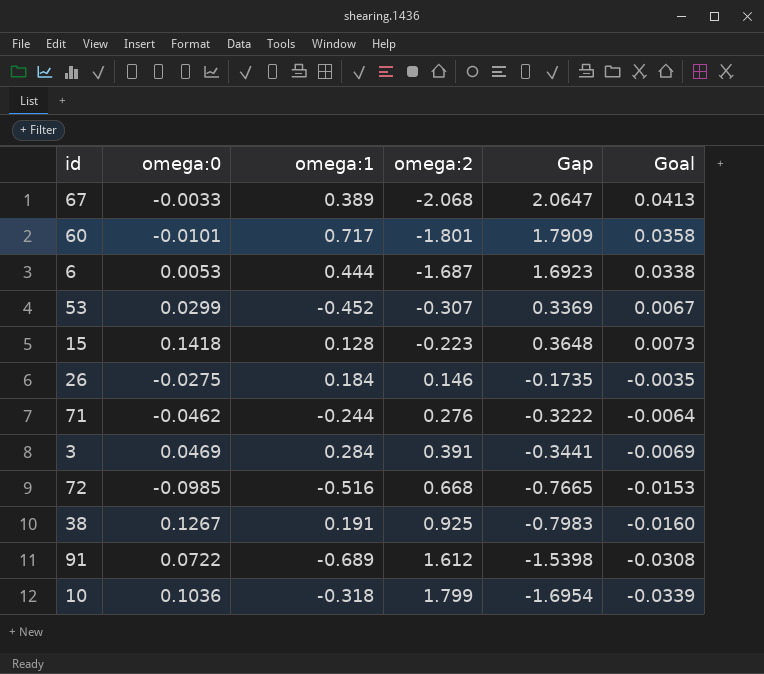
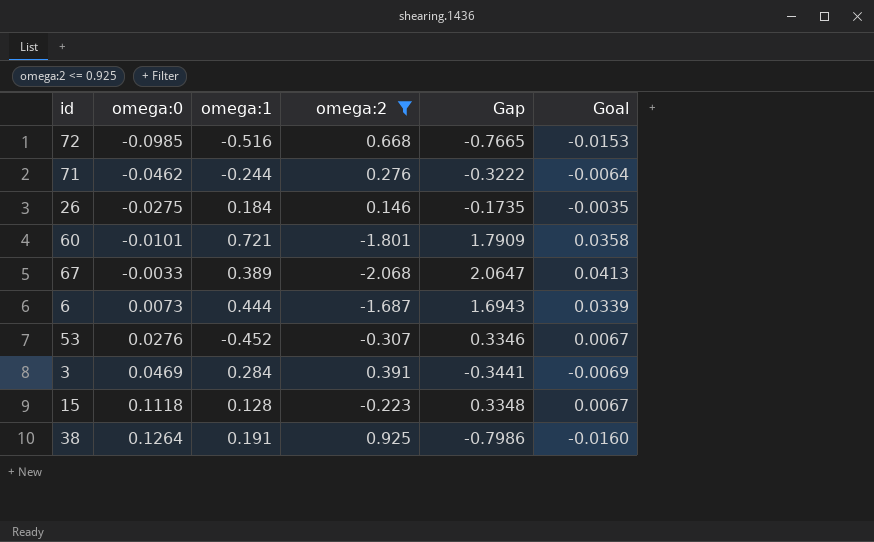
filter: none -> omega:2 <= 0.925
row order: omega:2 ascending -> omega:0 ascending
60 | omega:1: 0.717 -> 0.721
6 | omega:0: 0.0053 -> 0.0073
6 | Gap: 1.6923 -> 1.6943
6 | Goal: 0.0338 -> 0.0339
53 | omega:0: 0.0299 -> 0.0276
53 | Gap: 0.3369 -> 0.3346
15 | omega:0: 0.1418 -> 0.1118
15 | Gap: 0.3648 -> 0.3348
15 | Goal: 0.0073 -> 0.0067
38 | omega:0: 0.1267 -> 0.1264
38 | Gap: -0.7983 -> -0.7986

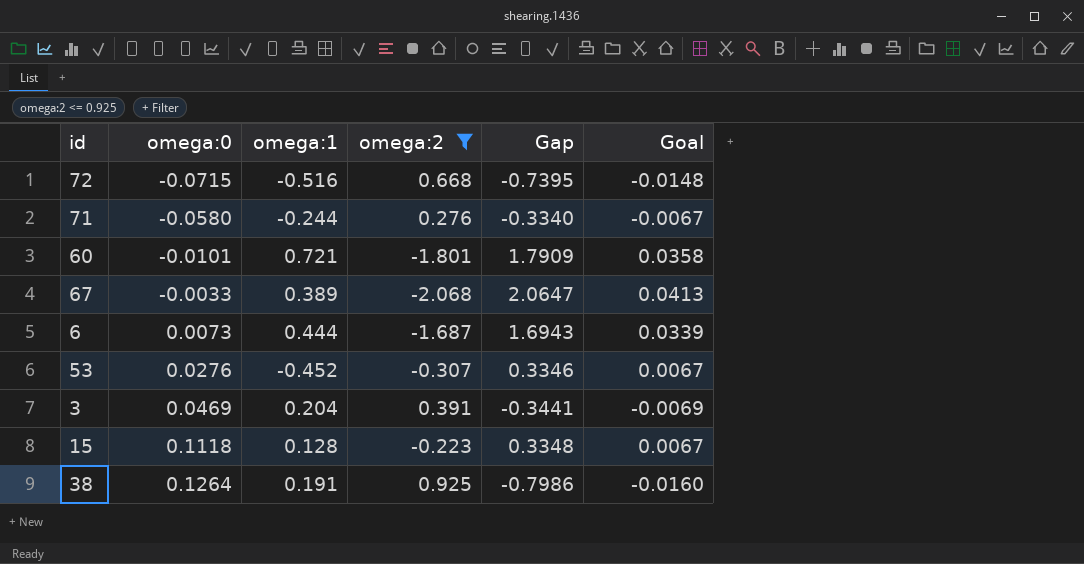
row 26: -0.0275 | 0.184 | 0.146 | -0.1735 | -0.0035 -> none
72 | omega:0: -0.0985 -> -0.0715
72 | Gap: -0.7665 -> -0.7395
72 | Goal: -0.0153 -> -0.0148
71 | omega:0: -0.0462 -> -0.0580
71 | Gap: -0.3222 -> -0.3340
71 | Goal: -0.0064 -> -0.0067
3 | omega:1: 0.284 -> 0.204

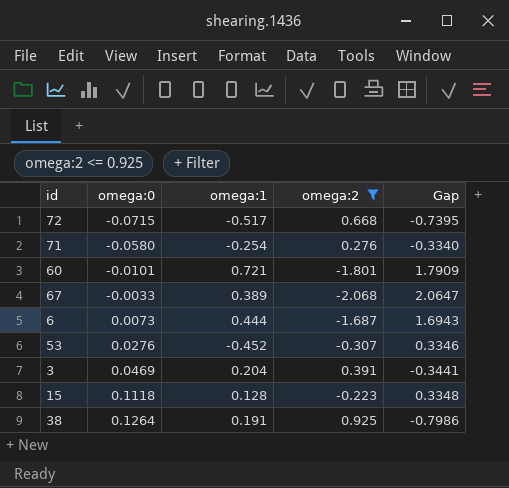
column Goal | formula: [Gap] * 0.02 -> none
72 | omega:1: -0.516 -> -0.517
71 | omega:1: -0.244 -> -0.254

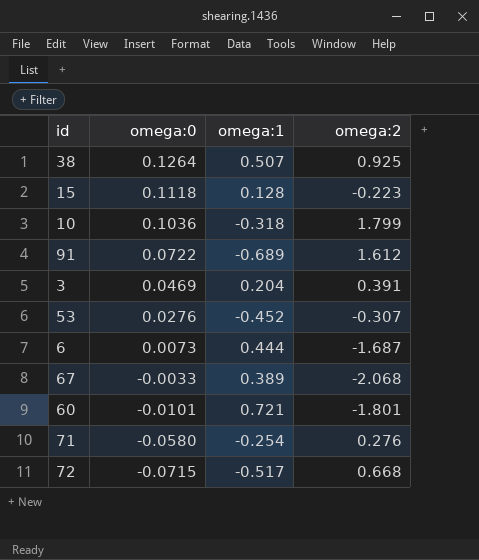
filter: omega:2 <= 0.925 -> none
row order: omega:0 ascending -> omega:0 descending
column Gap | formula: [omega:0] - [omega:2] -> none
38 | omega:1: 0.191 -> 0.507

